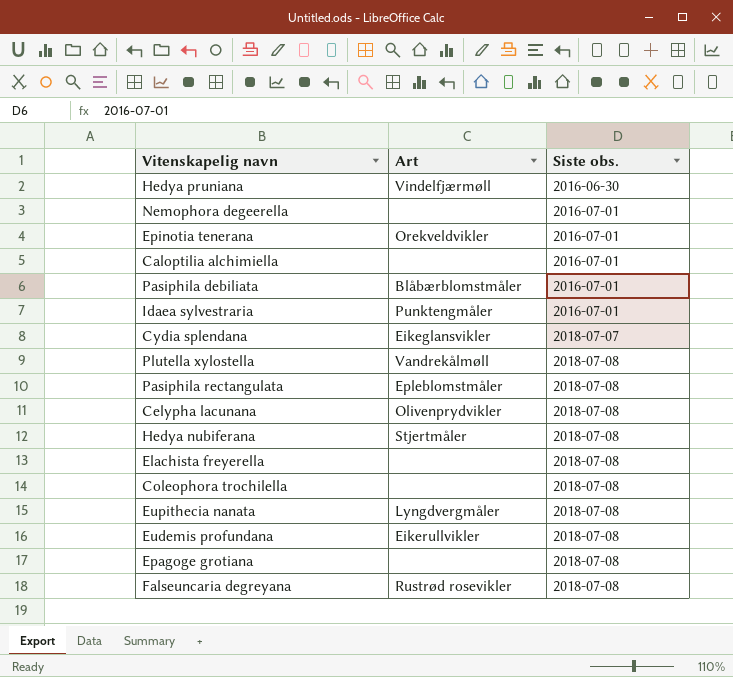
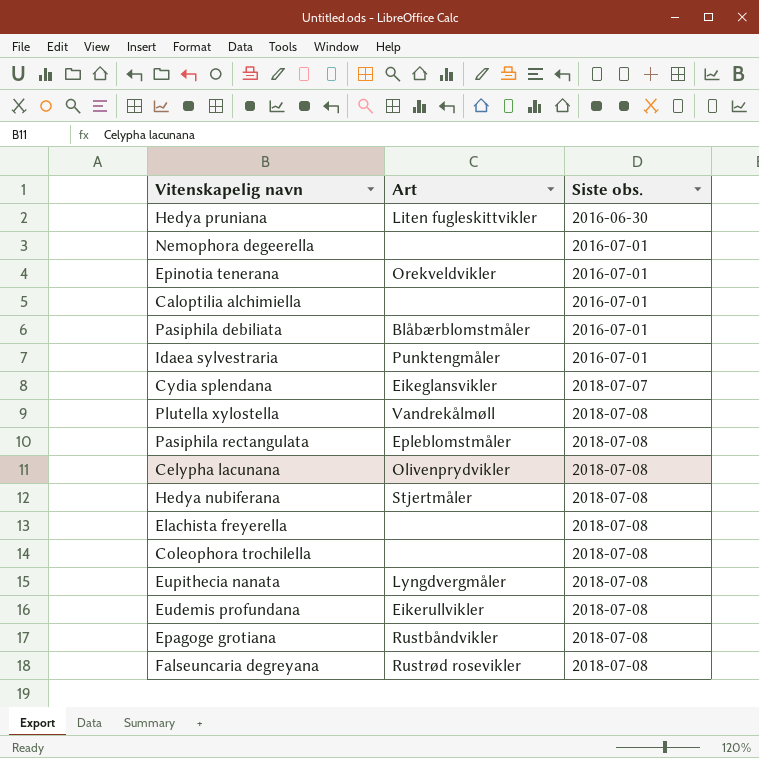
Hedya pruniana | Art: Vindelfjærmøll -> Liten fugleskittvikler
Epagoge grotiana | Art: none -> Rustbåndvikler

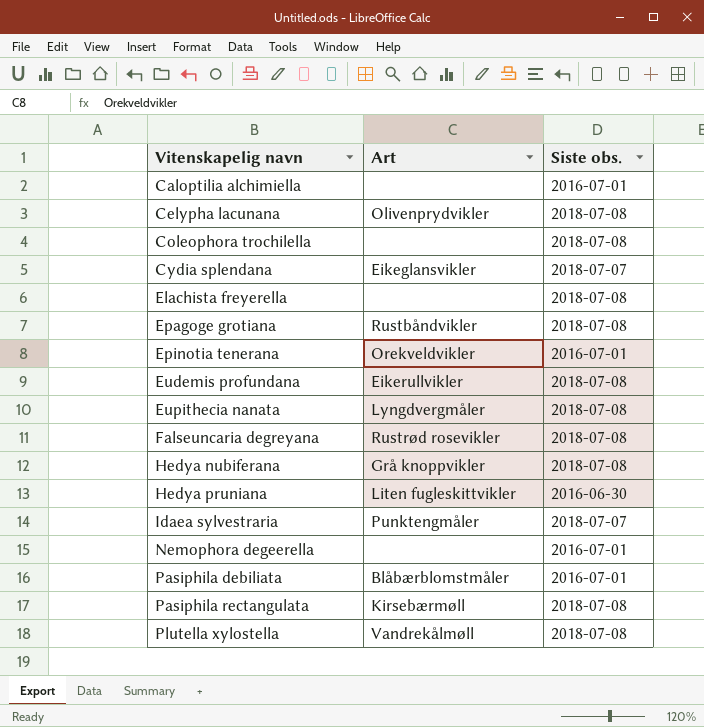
row order: Siste obs. ascending -> Vitenskapelig navn ascending
Hedya nubiferana | Art: Stjertmåler -> Grå knoppvikler
Idaea sylvestraria | Siste obs.: 2016-07-01 -> 2018-07-07
Pasiphila rectangulata | Art: Epleblomstmåler -> Kirsebærmøll

